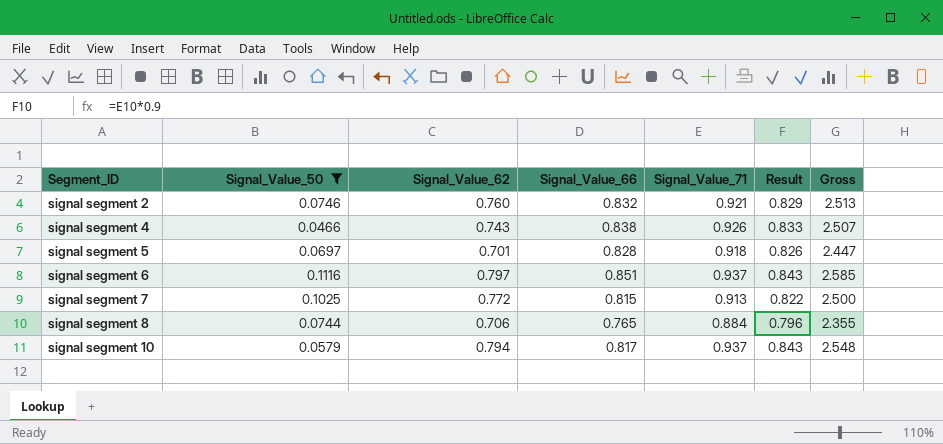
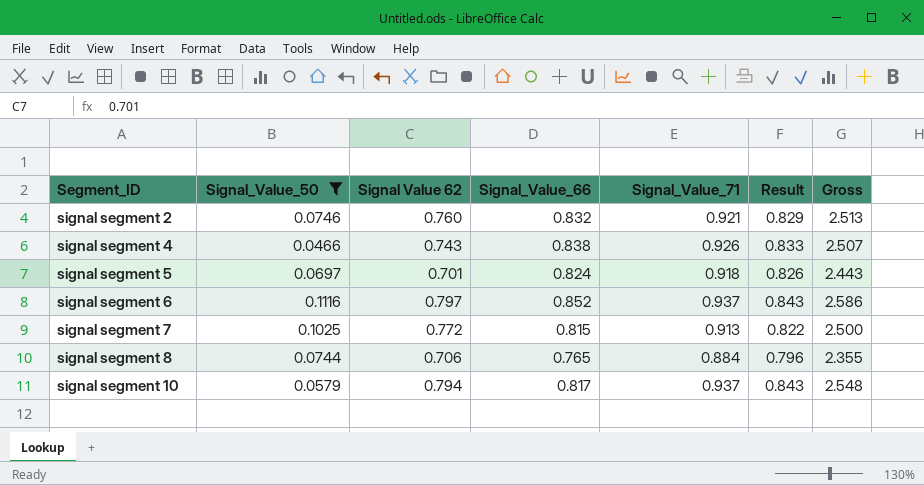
column name: Signal_Value_62 -> Signal Value 62
signal segment 5 | Signal_Value_66: 0.828 -> 0.824
signal segment 5 | Gross: 2.447 -> 2.443
signal segment 6 | Signal_Value_66: 0.851 -> 0.852
signal segment 6 | Gross: 2.585 -> 2.586

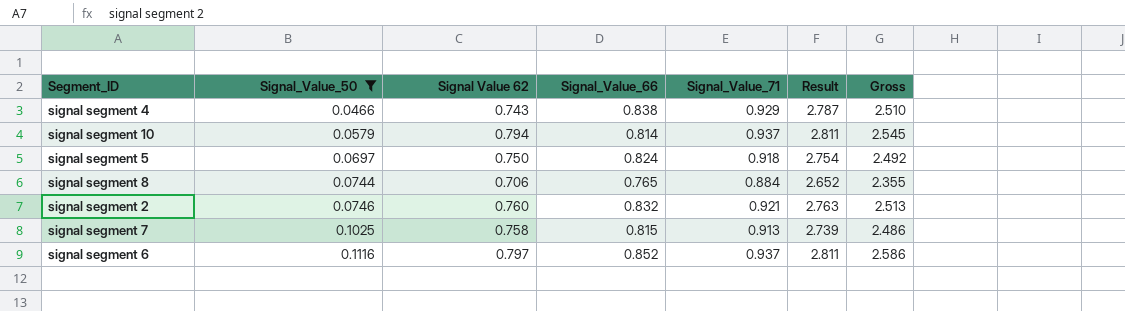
row order: Segment_ID ascending -> Signal_Value_50 ascending
column Result | formula: [Signal_Value_71] * 0.9 -> [Signal_Value_71] * 3
signal segment 4 | Signal_Value_71: 0.926 -> 0.929
signal segment 4 | Gross: 2.507 -> 2.510
signal segment 10 | Signal_Value_66: 0.817 -> 0.814
signal segment 10 | Gross: 2.548 -> 2.545
signal segment 5 | Signal Value 62: 0.701 -> 0.750
signal segment 5 | Gross: 2.443 -> 2.492
signal segment 7 | Signal Value 62: 0.772 -> 0.758
signal segment 7 | Gross: 2.500 -> 2.486

